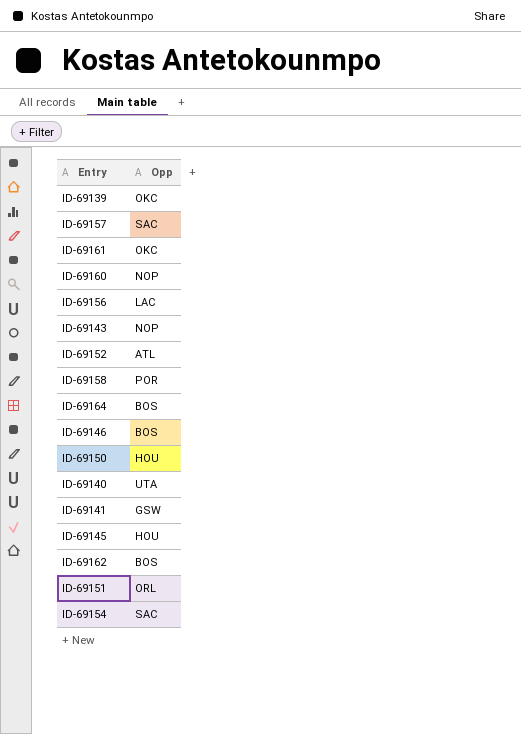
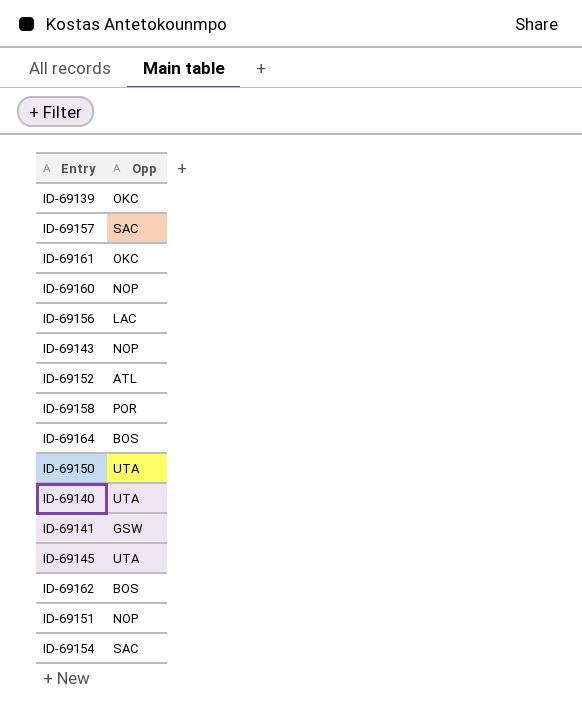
row ID-69146: BOS -> none
ID-69150 | Opp: HOU -> UTA
ID-69145 | Opp: HOU -> UTA
ID-69151 | Opp: ORL -> NOP

